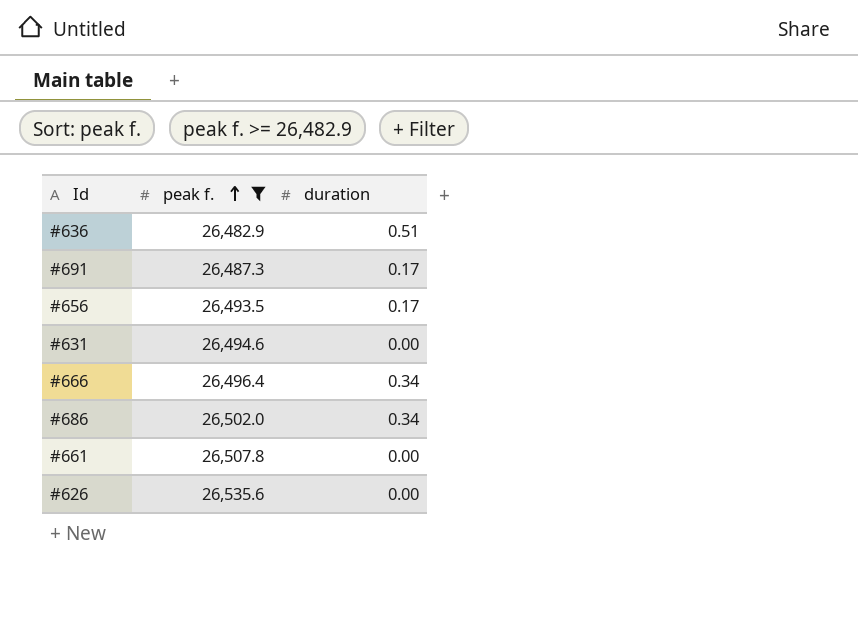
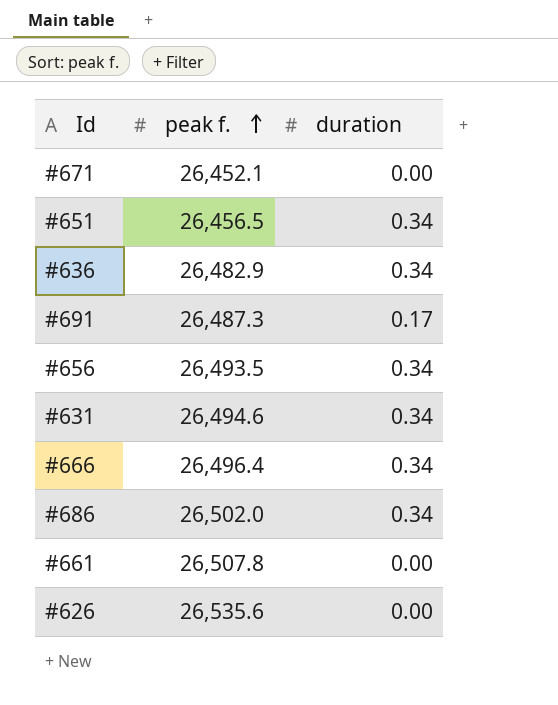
filter: peak f. >= 26,482.9 -> none
#636 | duration: 0.51 -> 0.34
#656 | duration: 0.17 -> 0.34
#631 | duration: 0.00 -> 0.34

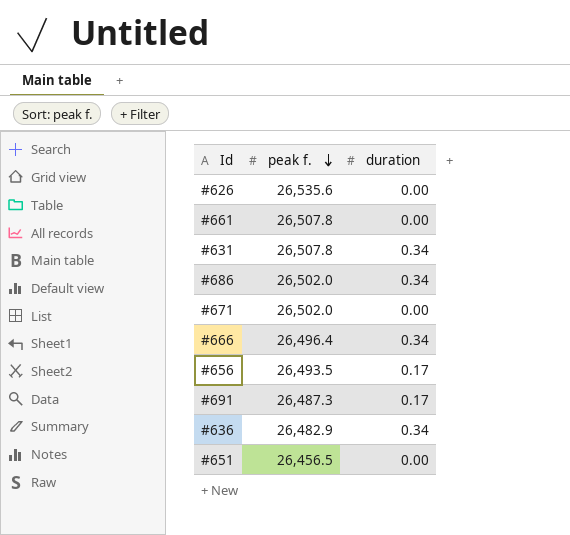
row order: peak f. ascending -> peak f. descending
#631 | peak f.: 26,494.6 -> 26,507.8
#671 | peak f.: 26,452.1 -> 26,502.0
#656 | duration: 0.34 -> 0.17
#651 | duration: 0.34 -> 0.00

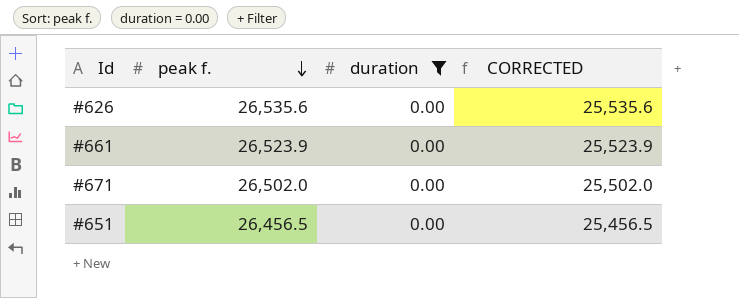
filter: none -> duration = 0.00
column CORRECTED | formula: none -> [peak f.] - 1000
#661 | peak f.: 26,507.8 -> 26,523.9

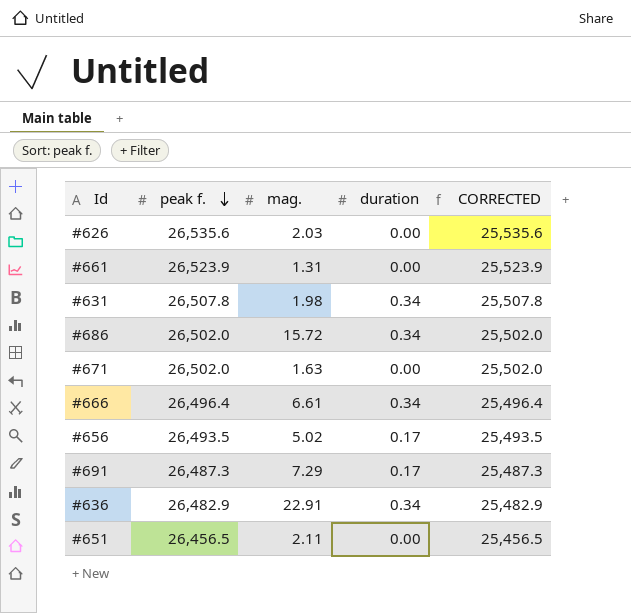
filter: duration = 0.00 -> none
column mag. | position: none -> 3

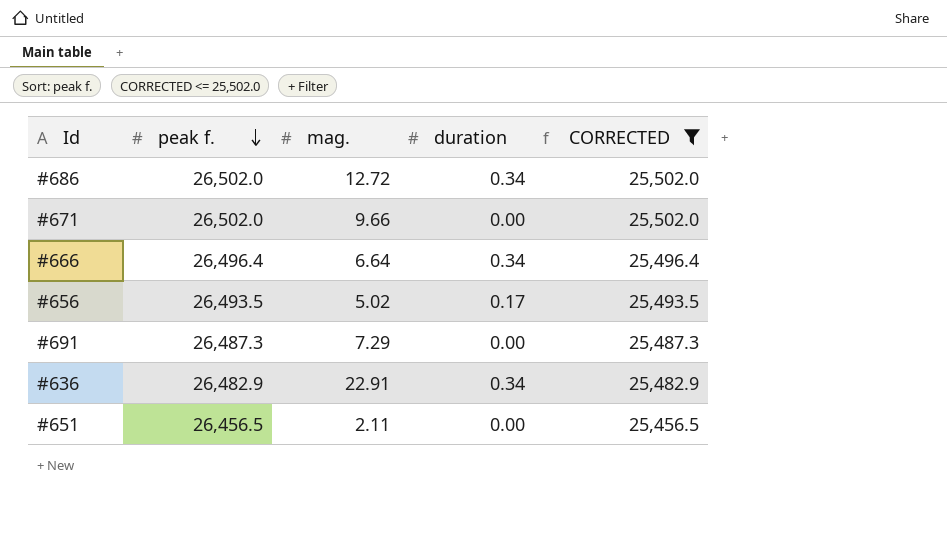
filter: none -> CORRECTED <= 25,502.0
#686 | mag.: 15.72 -> 12.72
#671 | mag.: 1.63 -> 9.66
#666 | mag.: 6.61 -> 6.64
#691 | duration: 0.17 -> 0.00

